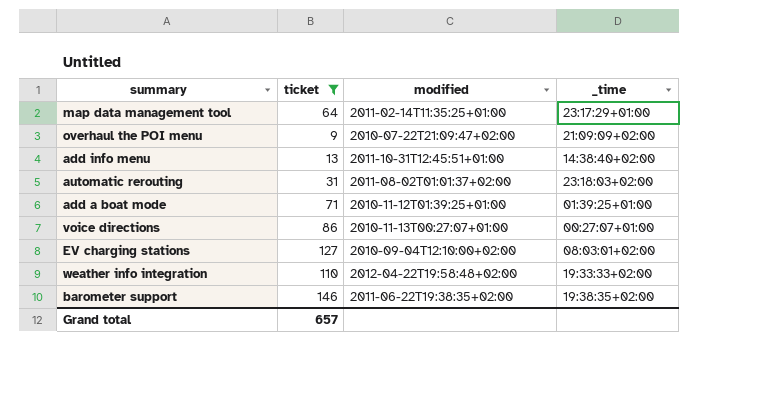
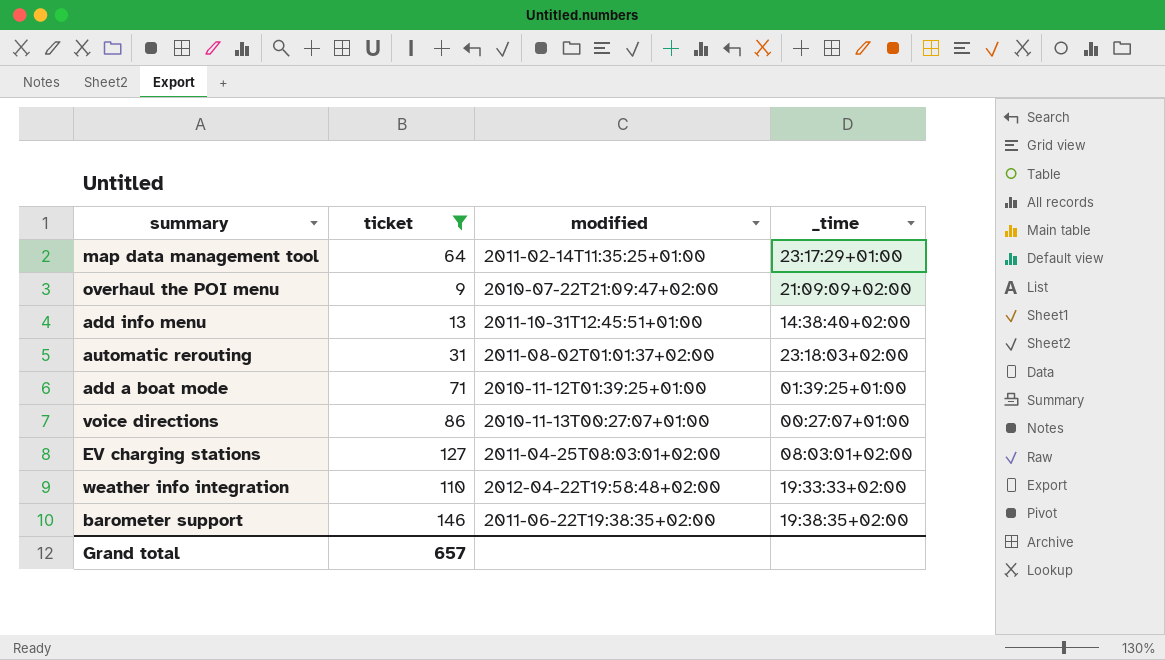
EV charging stations | modified: 2010-09-04T12:10:00+02:00 -> 2011-04-25T08:03:01+02:00

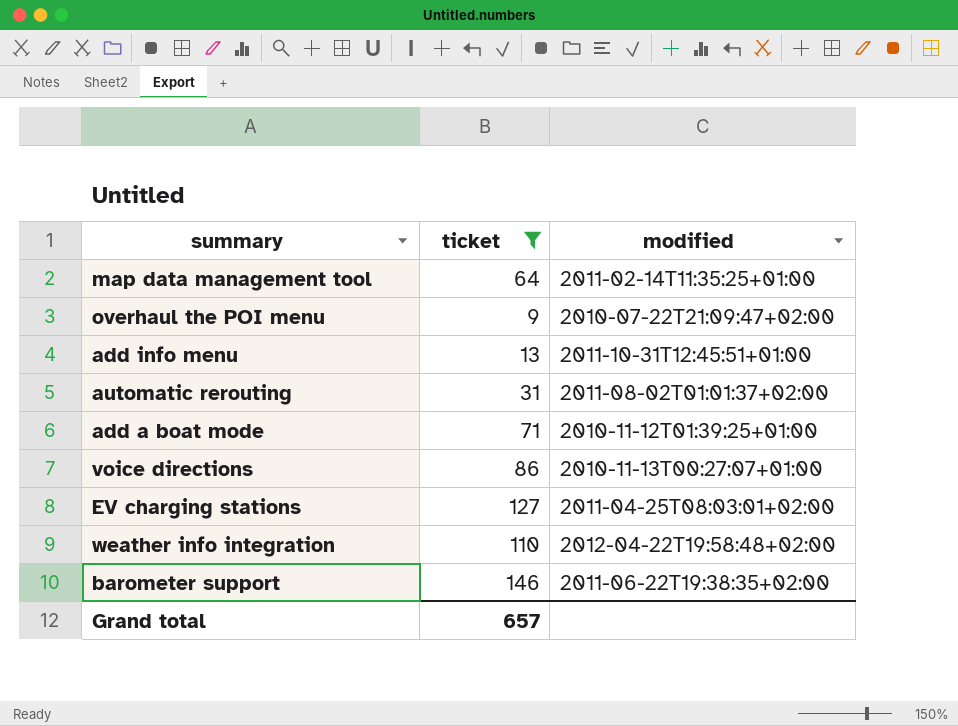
column _time | position: 4 -> none

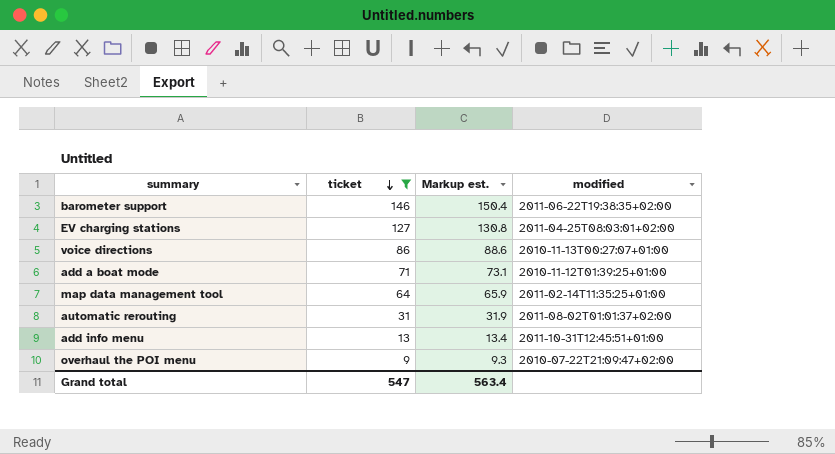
row order: none -> ticket descending
column Markup est. | formula: none -> [ticket] * 1.03
row weather info integration: 110 | 2012-04-22T19:58:48+02:00 -> none
Grand total | ticket: 657 -> 547

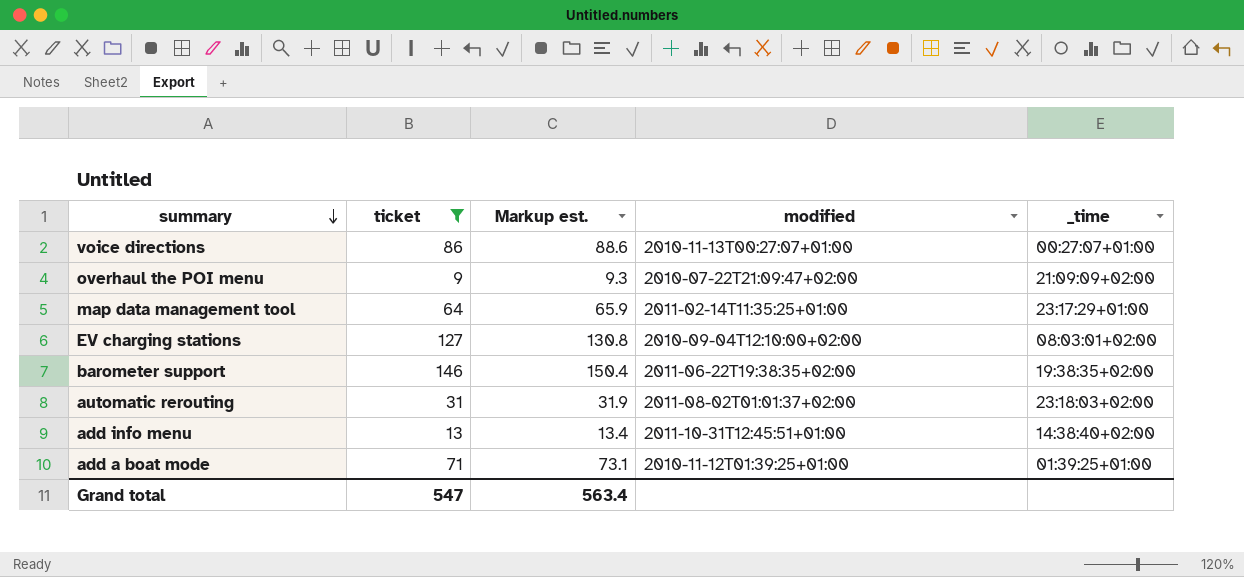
row order: ticket descending -> summary descending
column _time | position: none -> 5
EV charging stations | modified: 2011-04-25T08:03:01+02:00 -> 2010-09-04T12:10:00+02:00

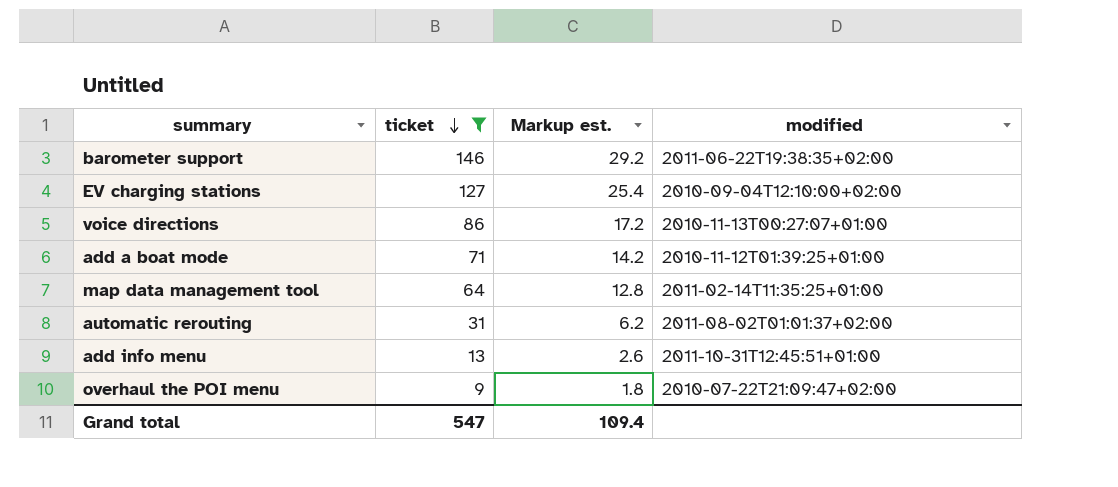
row order: summary descending -> ticket descending
column _time | position: 5 -> none
column Markup est. | formula: [ticket] * 1.03 -> [ticket] * 0.2
Grand total | Markup est.: 563.4 -> 109.4

